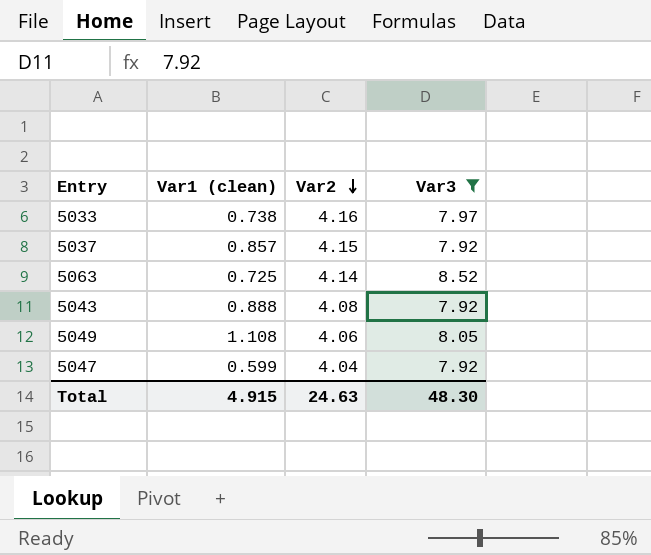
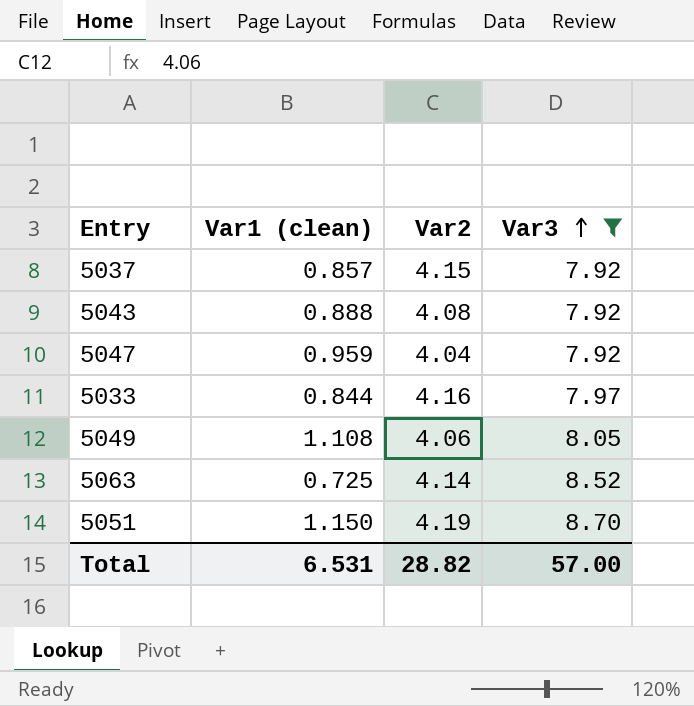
row order: Var2 descending -> Var3 ascending
5047 | Var1 (clean): 0.599 -> 0.959
5033 | Var1 (clean): 0.738 -> 0.844
row 5051: none -> 1.150 | 4.19 | 8.70
Total | Var1 (clean): 4.915 -> 6.531
Total | Var2: 24.63 -> 28.82
Total | Var3: 48.30 -> 57.00

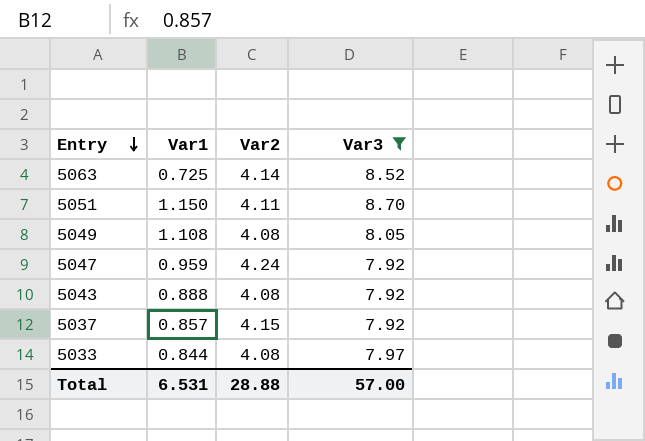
row order: Var3 ascending -> Entry descending
column name: Var1 (clean) -> Var1
5051 | Var2: 4.19 -> 4.11
5049 | Var2: 4.06 -> 4.08
5047 | Var2: 4.04 -> 4.24
5033 | Var2: 4.16 -> 4.08
Total | Var2: 28.82 -> 28.88

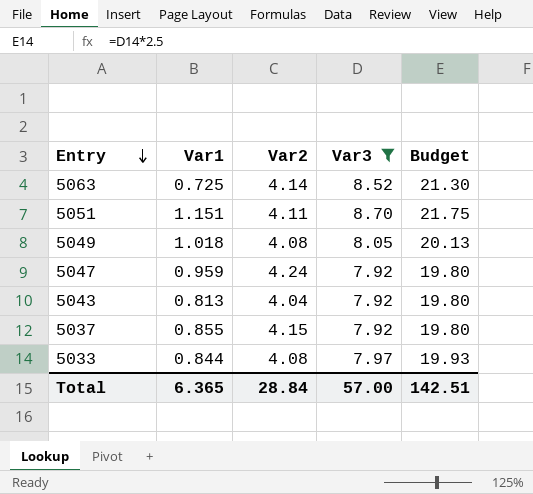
column Budget | formula: none -> [Var3] * 2.5
5051 | Var1: 1.150 -> 1.151
5049 | Var1: 1.108 -> 1.018
5043 | Var1: 0.888 -> 0.813
5043 | Var2: 4.08 -> 4.04
5037 | Var1: 0.857 -> 0.855
Total | Var1: 6.531 -> 6.365
Total | Var2: 28.88 -> 28.84

